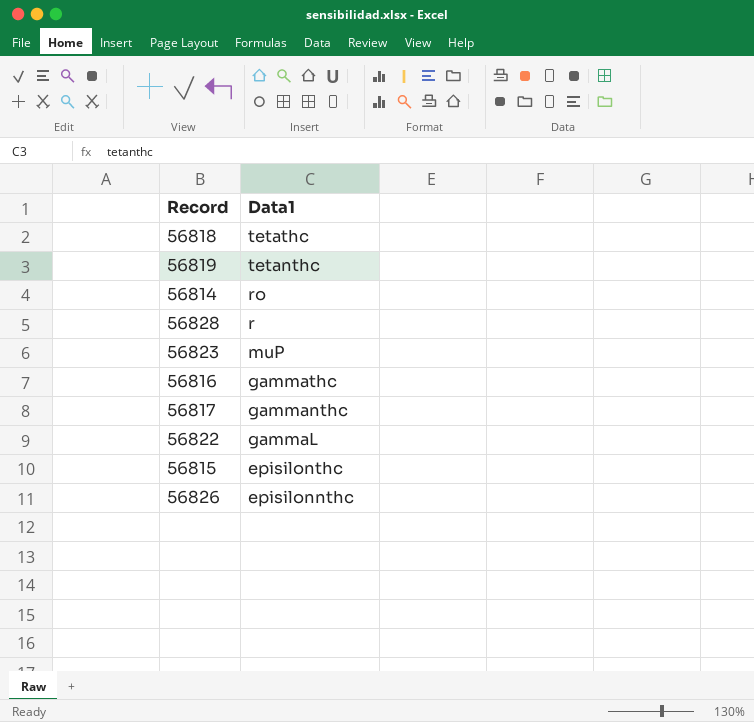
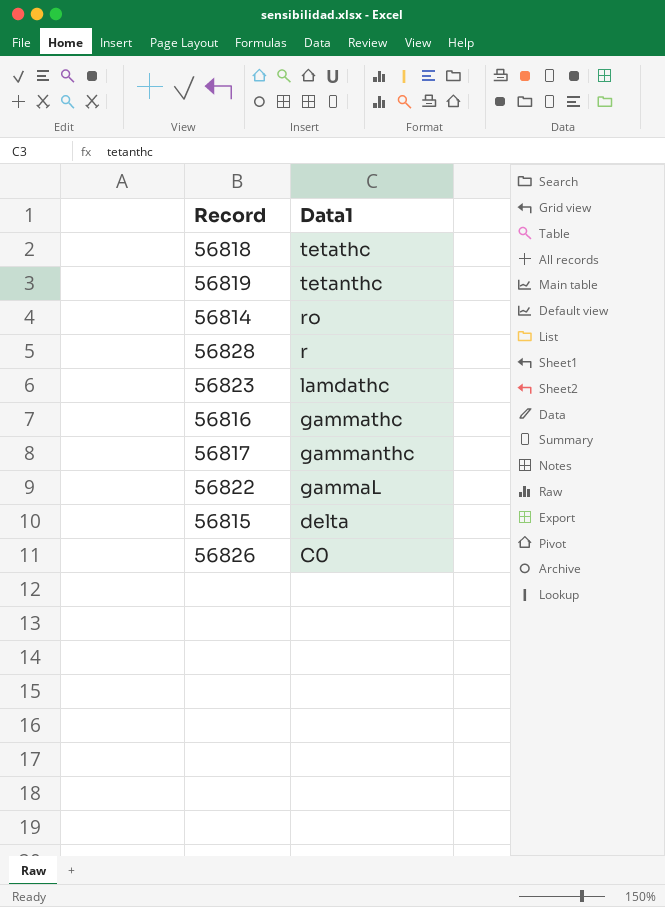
56823 | Data1: muP -> lamdathc
56815 | Data1: episilonthc -> delta
56826 | Data1: episilonnthc -> C0

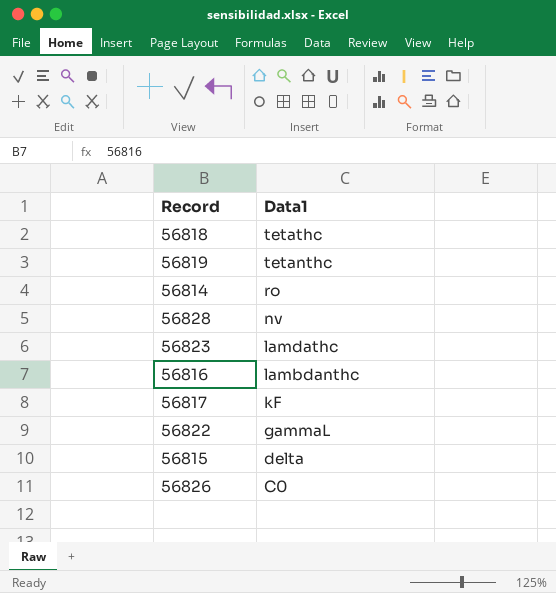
56828 | Data1: r -> nv
56816 | Data1: gammathc -> lambdanthc
56817 | Data1: gammanthc -> kF

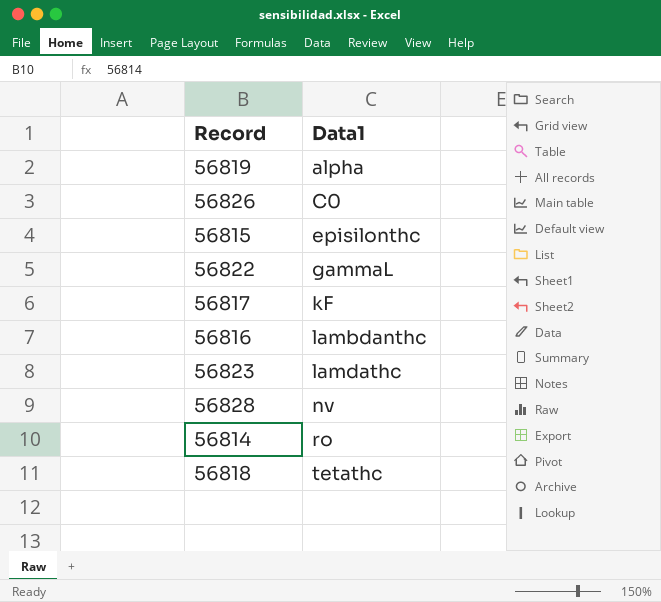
row order: Data1 descending -> Data1 ascending
56819 | Data1: tetanthc -> alpha
56815 | Data1: delta -> episilonthc

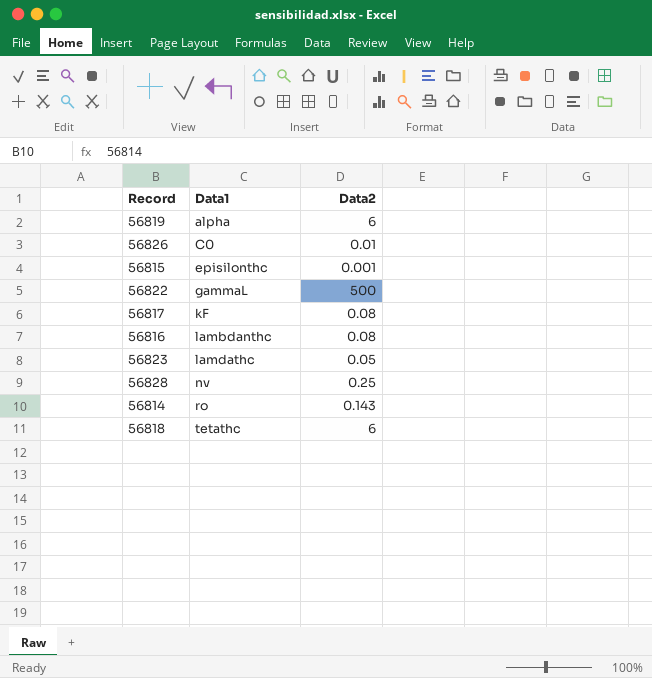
column Data2 | position: none -> 3

